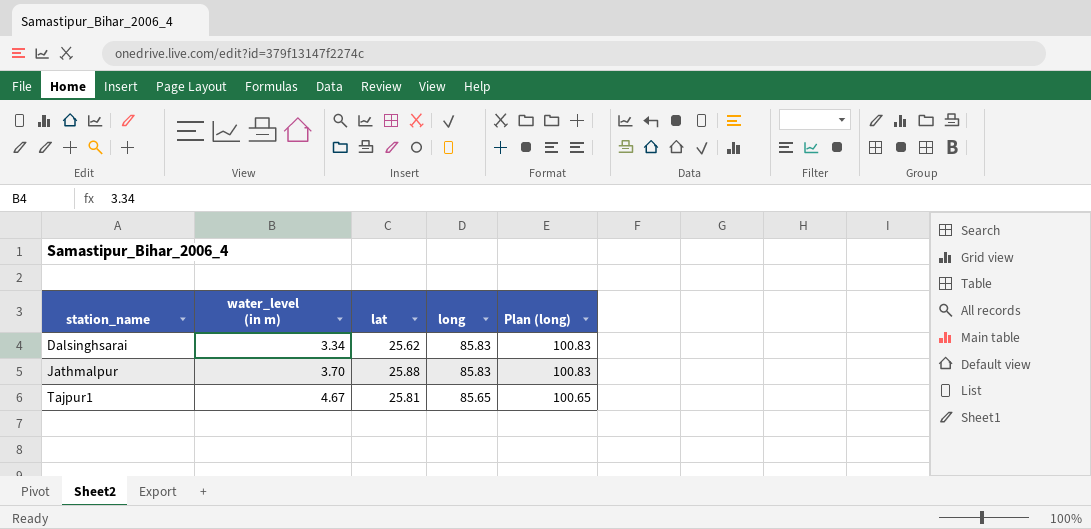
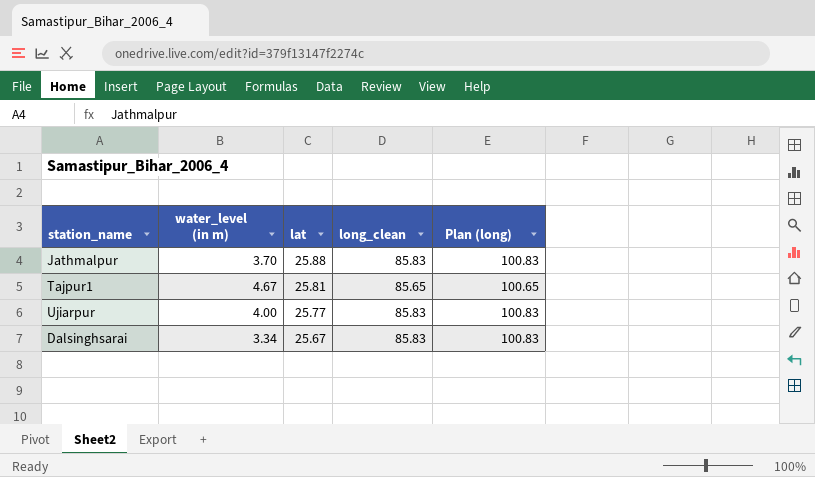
row order: station_name ascending -> lat descending
column name: long -> long_clean
row Ujiarpur: none -> 4.00 | 25.77 | 85.83 | 100.83
Dalsinghsarai | lat: 25.62 -> 25.67

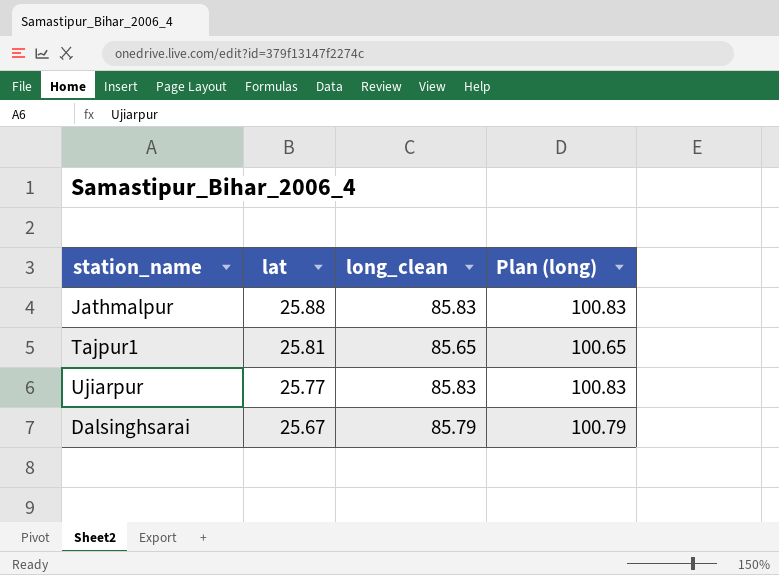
column water_level (in m) | position: 2 -> none
Dalsinghsarai | long_clean: 85.83 -> 85.79
Dalsinghsarai | Plan (long): 100.83 -> 100.79

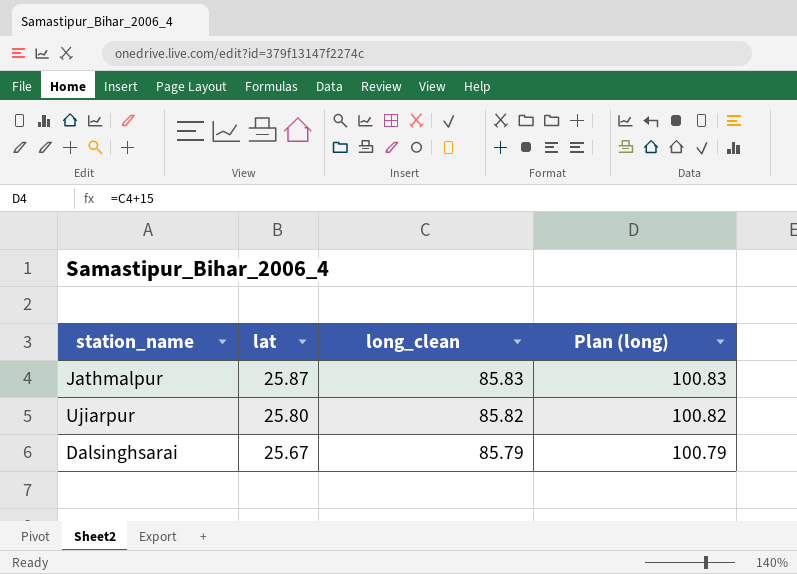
row Tajpur1: 25.81 | 85.65 | 100.65 -> none
Jathmalpur | lat: 25.88 -> 25.87
Ujiarpur | lat: 25.77 -> 25.80
Ujiarpur | long_clean: 85.83 -> 85.82
Ujiarpur | Plan (long): 100.83 -> 100.82

